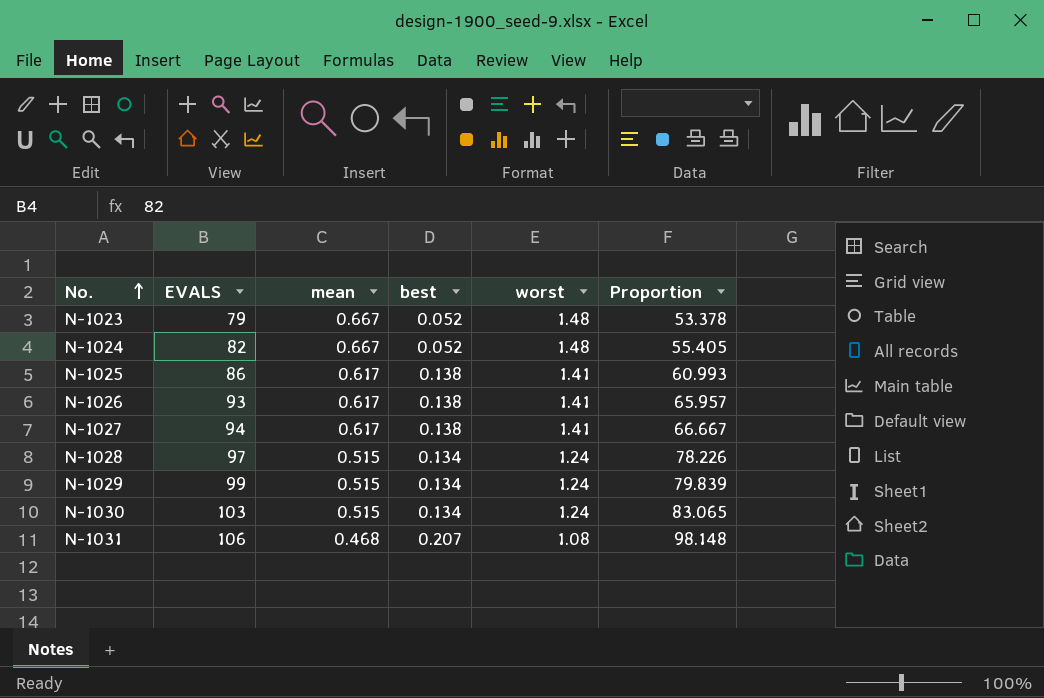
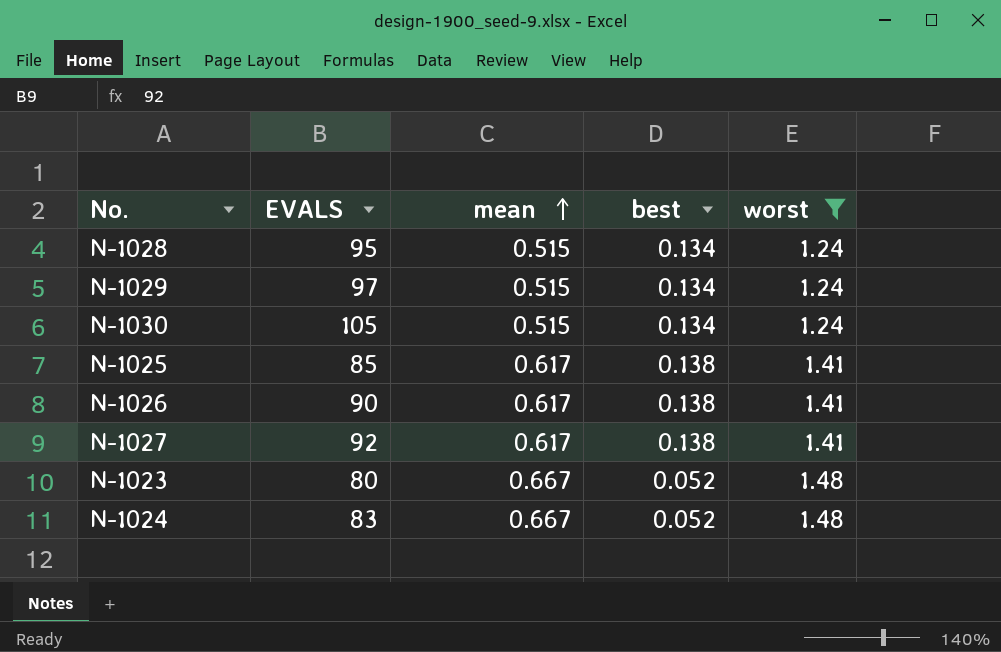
filter: none -> worst != 1.08
row order: No. ascending -> mean ascending
column Proportion | formula: [EVALS] / [worst] -> none
N-1028 | EVALS: 97 -> 95
N-1029 | EVALS: 99 -> 97
N-1030 | EVALS: 103 -> 105
N-1025 | EVALS: 86 -> 85
N-1026 | EVALS: 93 -> 90
N-1027 | EVALS: 94 -> 92
N-1023 | EVALS: 79 -> 80
N-1024 | EVALS: 82 -> 83

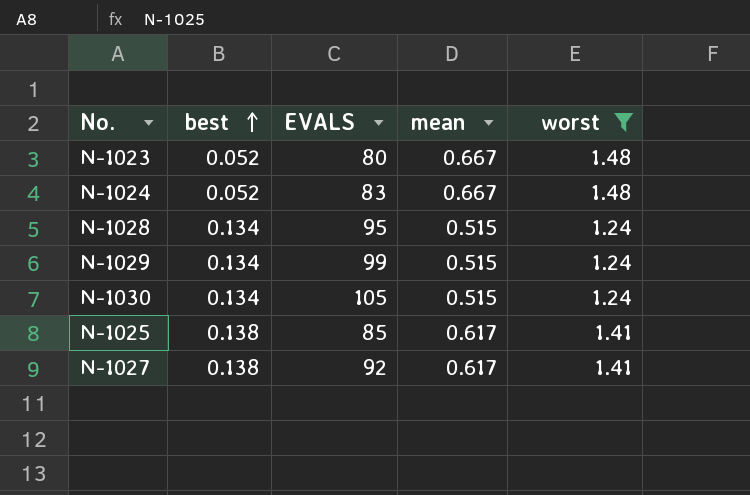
row order: mean ascending -> best ascending
column best | position: 4 -> 2
row N-1026: 90 | 0.617 | 0.138 | 1.41 -> none
N-1029 | EVALS: 97 -> 99

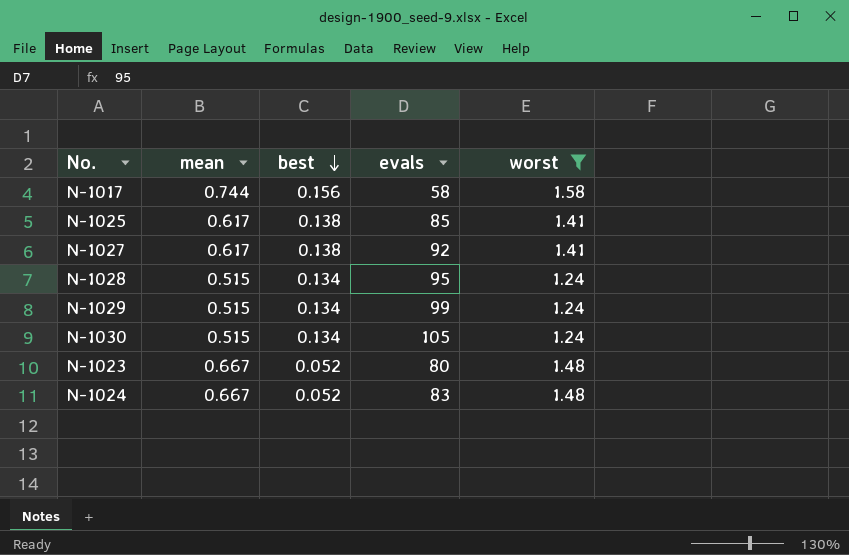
row order: best ascending -> best descending
column mean | position: 4 -> 2
column name: EVALS -> evals
row N-1017: none -> 0.744 | 0.156 | 58 | 1.58

